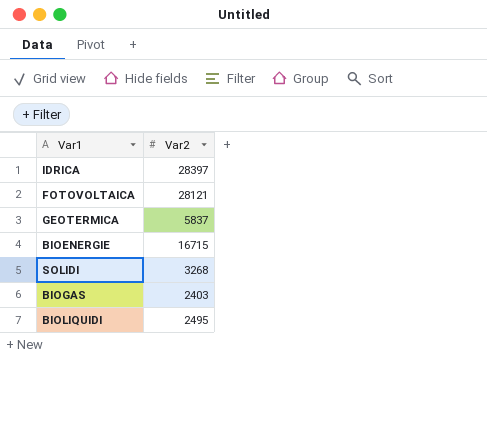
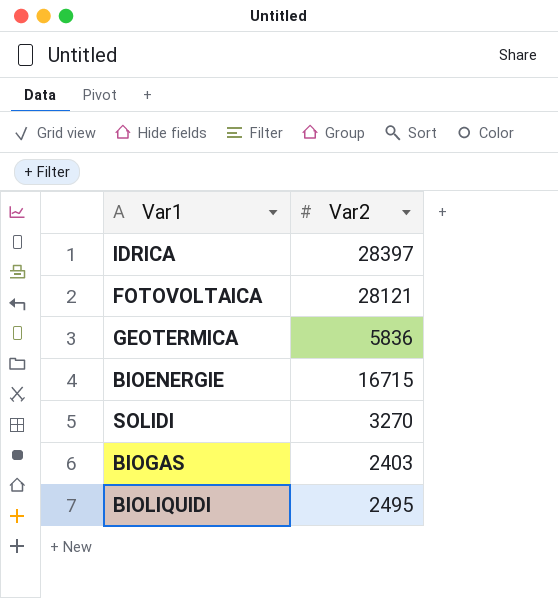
GEOTERMICA | Var2: 5837 -> 5836
SOLIDI | Var2: 3268 -> 3270

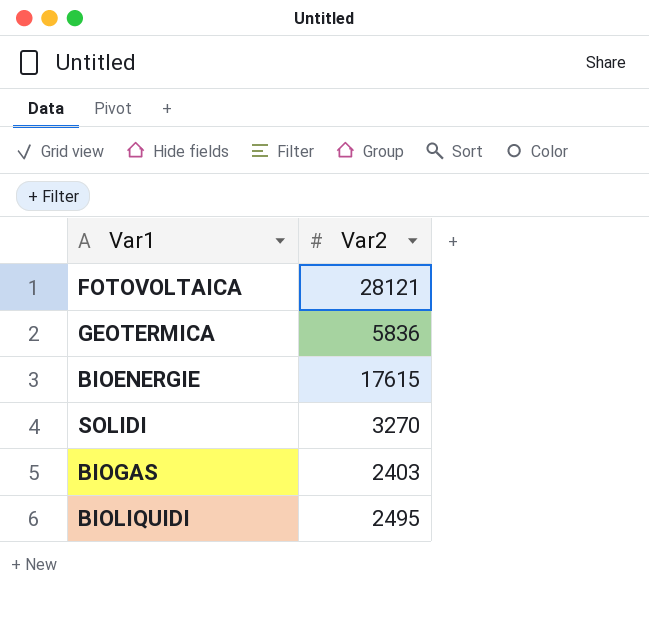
row IDRICA: 28397 -> none
BIOENERGIE | Var2: 16715 -> 17615

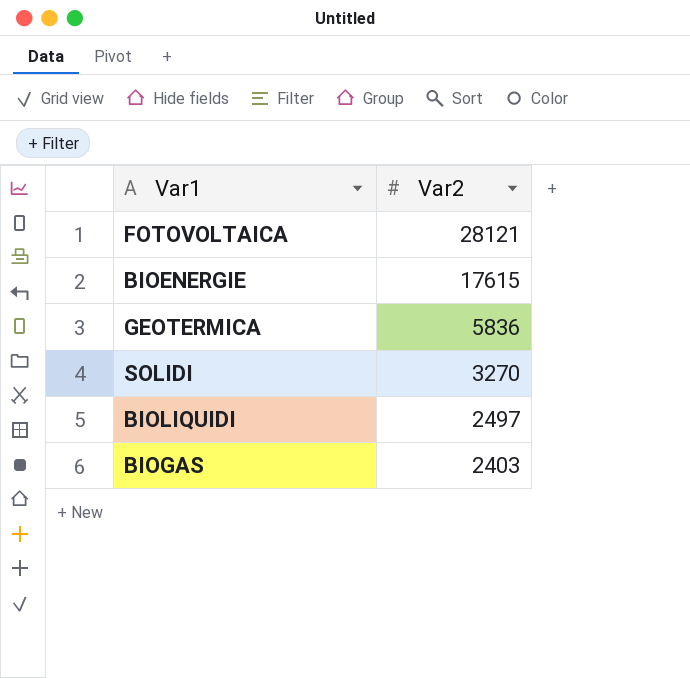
row order: none -> Var2 descending
BIOLIQUIDI | Var2: 2495 -> 2497

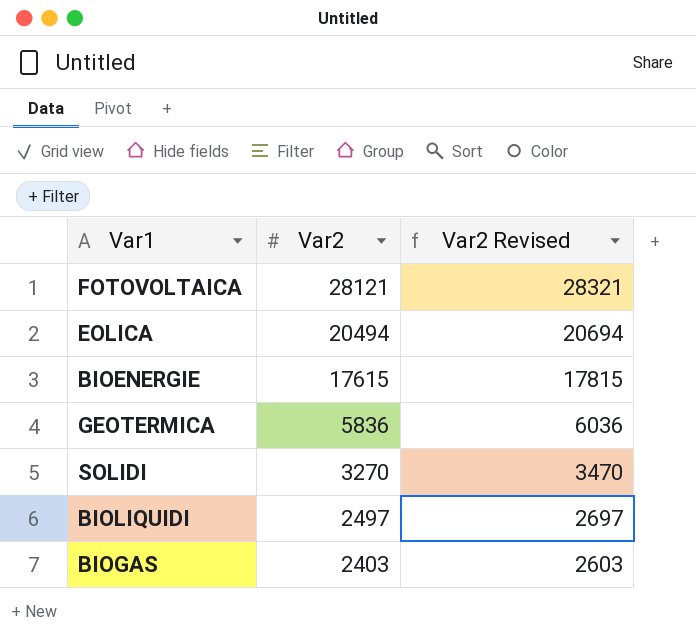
column Var2 Revised | formula: none -> [Var2] + 200
row EOLICA: none -> 20494 | 20694

